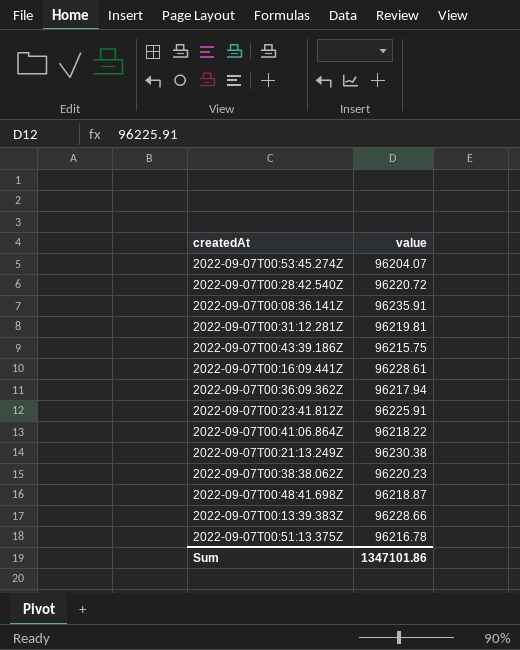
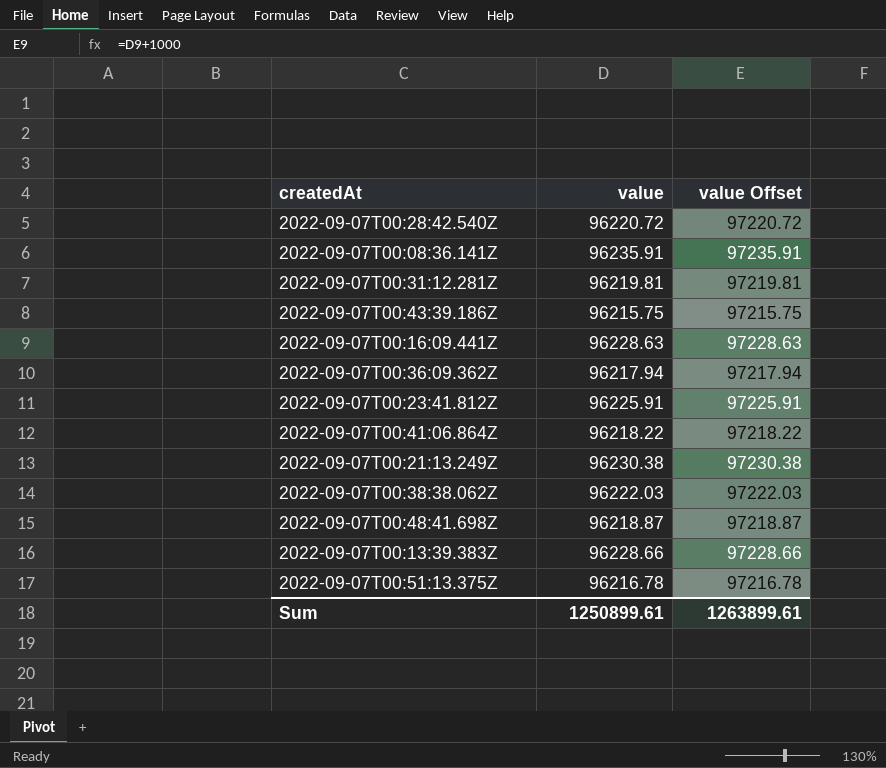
column value Offset | formula: none -> [value] + 1000
row 2022-09-07T00:53:45.274Z: 96204.07 -> none
2022-09-07T00:16:09.441Z | value: 96228.61 -> 96228.63
2022-09-07T00:38:38.062Z | value: 96220.23 -> 96222.03
Sum | value: 1347101.86 -> 1250899.61

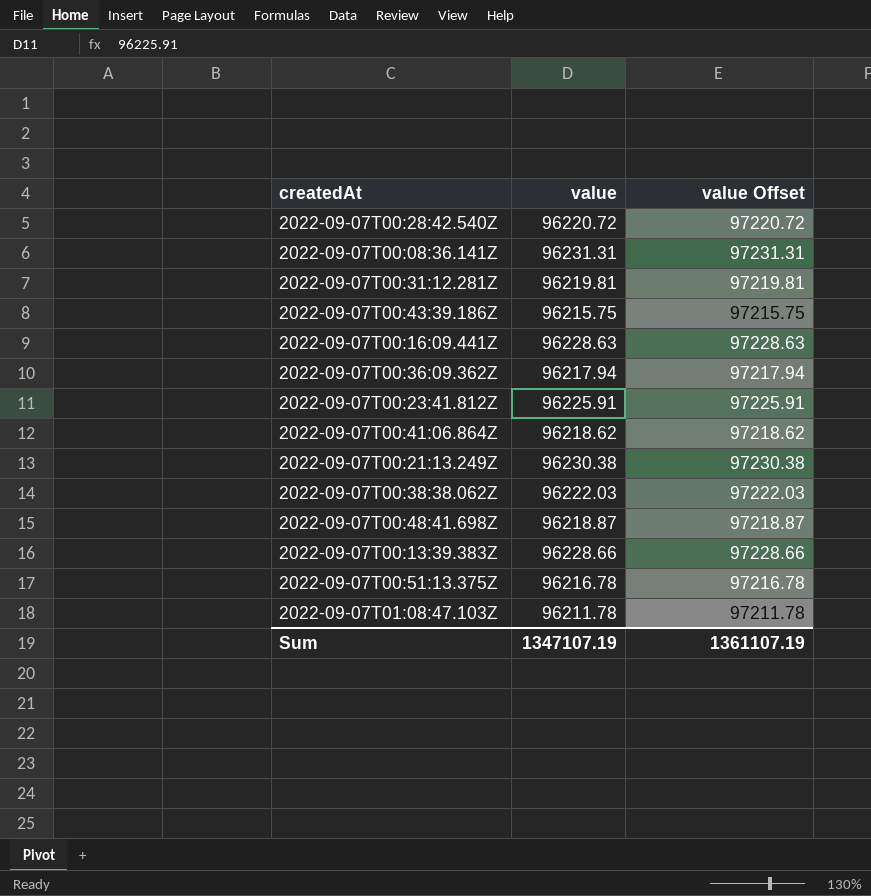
2022-09-07T00:08:36.141Z | value: 96235.91 -> 96231.31
2022-09-07T00:08:36.141Z | value Offset: 97235.91 -> 97231.31
2022-09-07T00:41:06.864Z | value: 96218.22 -> 96218.62
2022-09-07T00:41:06.864Z | value Offset: 97218.22 -> 97218.62
row 2022-09-07T01:08:47.103Z: none -> 96211.78 | 97211.78
Sum | value: 1250899.61 -> 1347107.19
Sum | value Offset: 1263899.61 -> 1361107.19

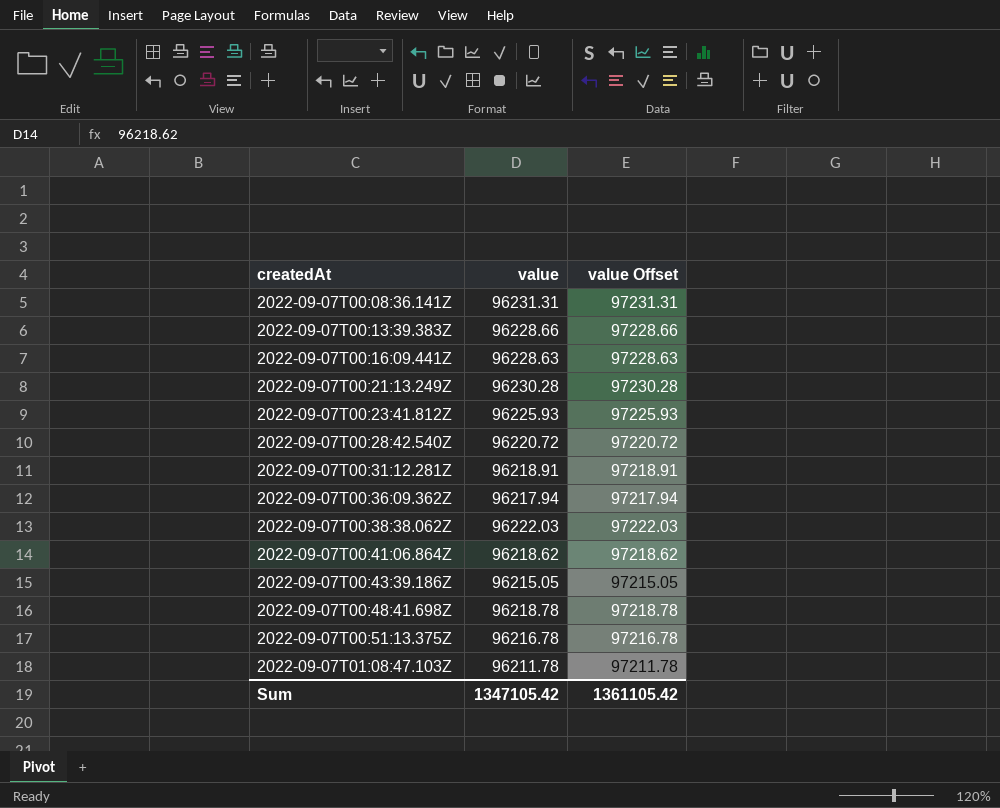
row order: none -> createdAt ascending
2022-09-07T00:21:13.249Z | value: 96230.38 -> 96230.28
2022-09-07T00:21:13.249Z | value Offset: 97230.38 -> 97230.28
2022-09-07T00:23:41.812Z | value: 96225.91 -> 96225.93
2022-09-07T00:23:41.812Z | value Offset: 97225.91 -> 97225.93
2022-09-07T00:31:12.281Z | value: 96219.81 -> 96218.91
2022-09-07T00:31:12.281Z | value Offset: 97219.81 -> 97218.91
2022-09-07T00:43:39.186Z | value: 96215.75 -> 96215.05
2022-09-07T00:43:39.186Z | value Offset: 97215.75 -> 97215.05
2022-09-07T00:48:41.698Z | value: 96218.87 -> 96218.78
2022-09-07T00:48:41.698Z | value Offset: 97218.87 -> 97218.78
Sum | value: 1347107.19 -> 1347105.42
Sum | value Offset: 1361107.19 -> 1361105.42

